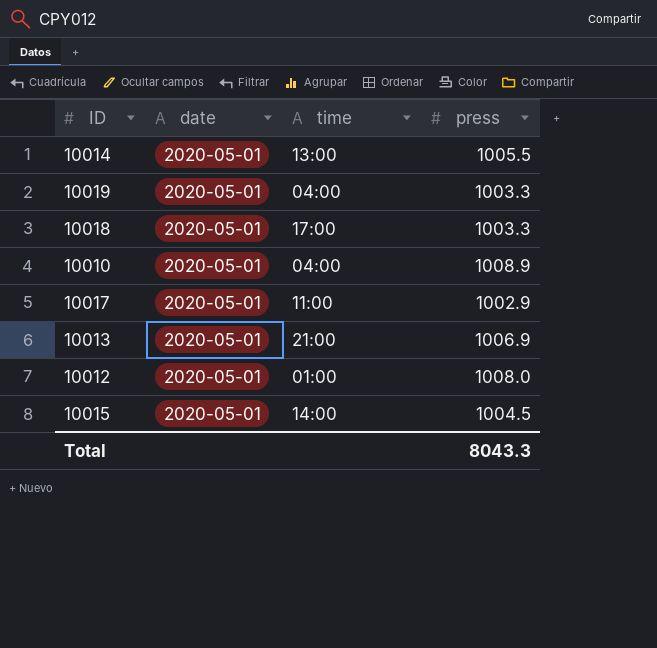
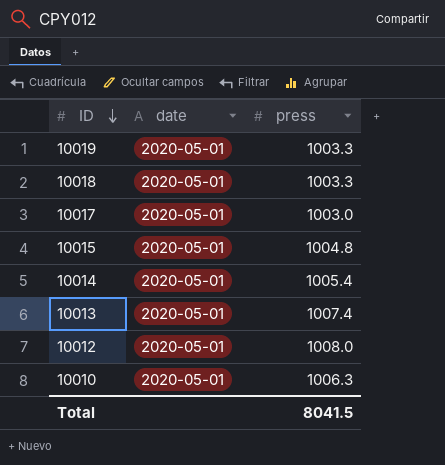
row order: none -> ID descending
column time | position: 3 -> none
10017 | press: 1002.9 -> 1003.0
10015 | press: 1004.5 -> 1004.8
10014 | press: 1005.5 -> 1005.4
10013 | press: 1006.9 -> 1007.4
10010 | press: 1008.9 -> 1006.3
Total | press: 8043.3 -> 8041.5

